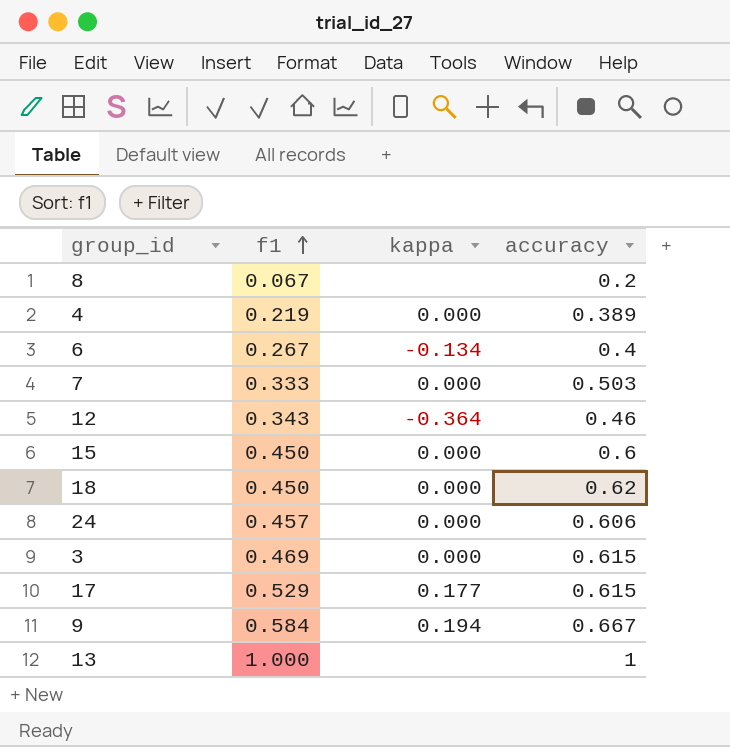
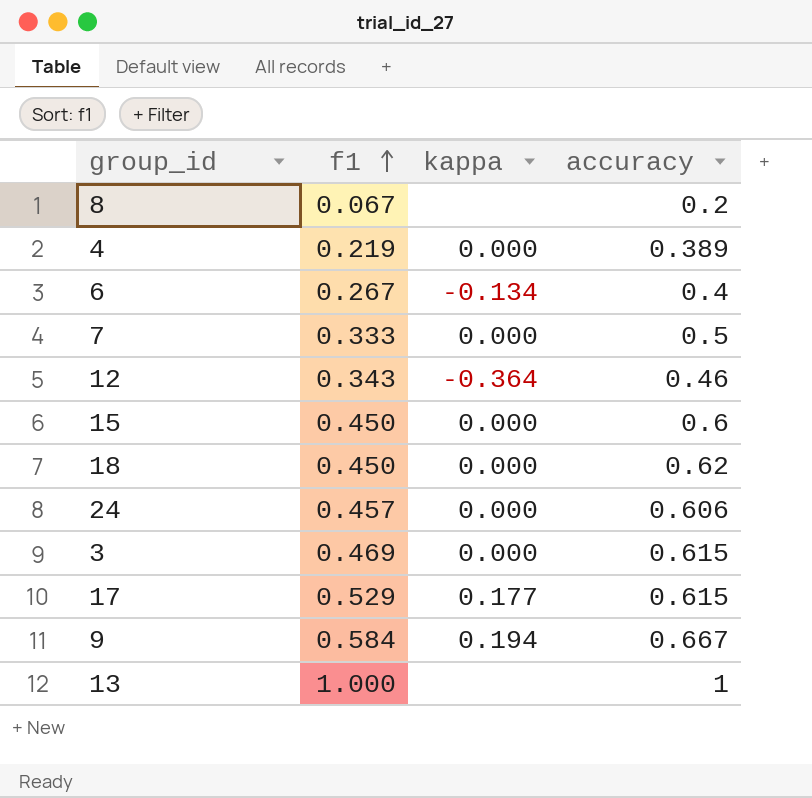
7 | accuracy: 0.503 -> 0.5

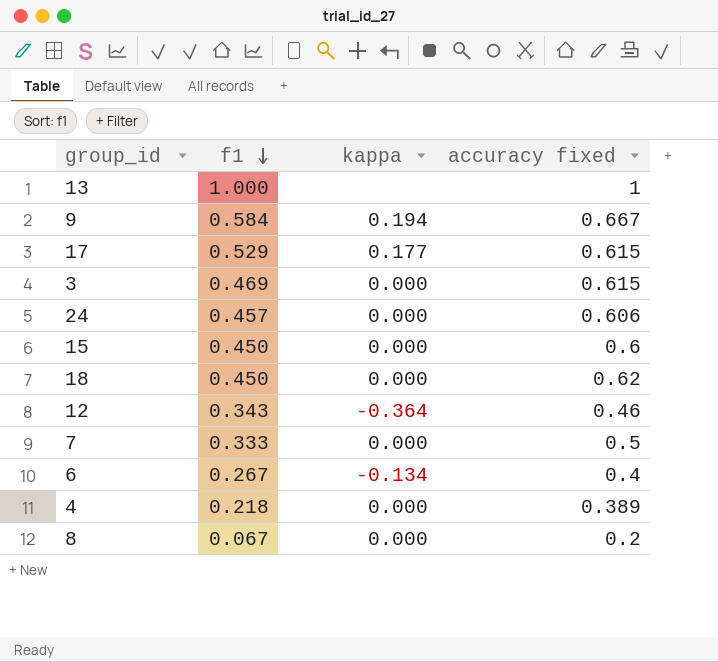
row order: f1 ascending -> f1 descending
column name: accuracy -> accuracy fixed
4 | f1: 0.219 -> 0.218
8 | kappa: none -> 0.000

